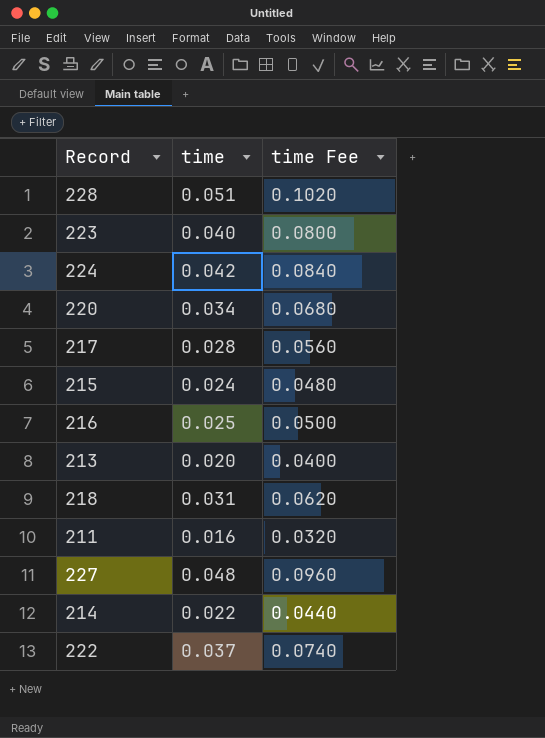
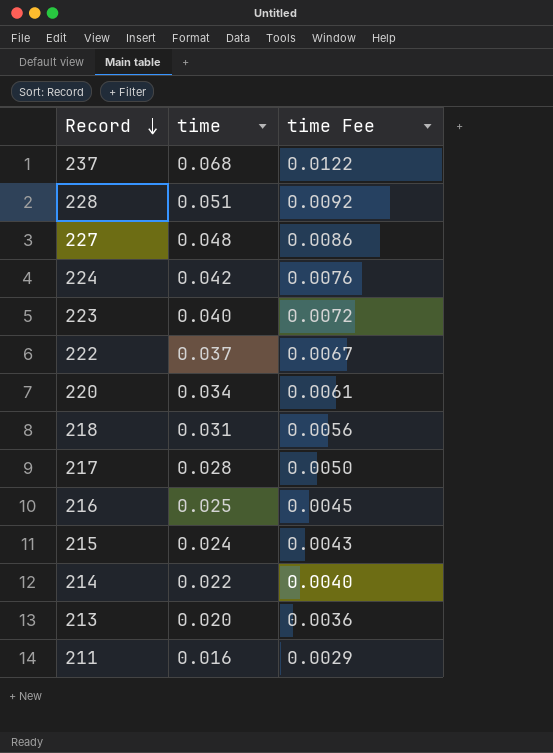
row order: none -> Record descending
column time Fee | formula: [time] * 2 -> [time] * 0.18
row 237: none -> 0.068 | 0.0122

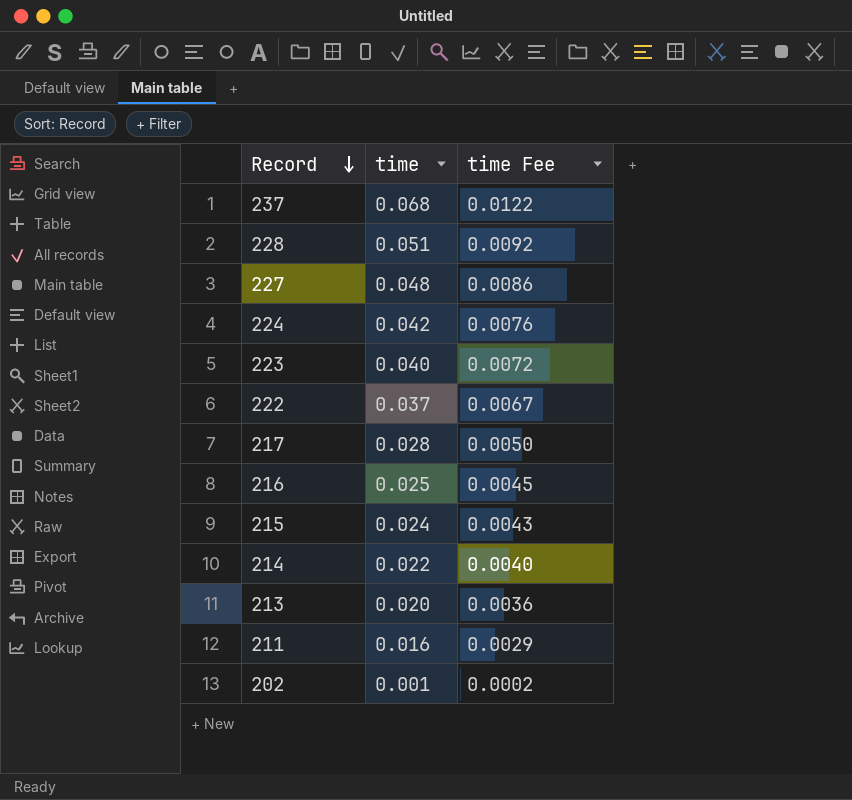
row 220: 0.034 | 0.0061 -> none
row 218: 0.031 | 0.0056 -> none
row 202: none -> 0.001 | 0.0002

